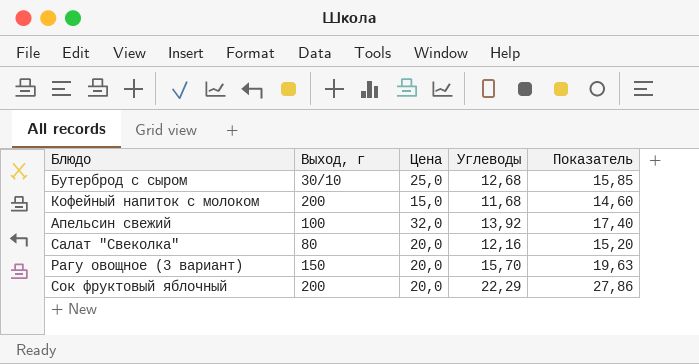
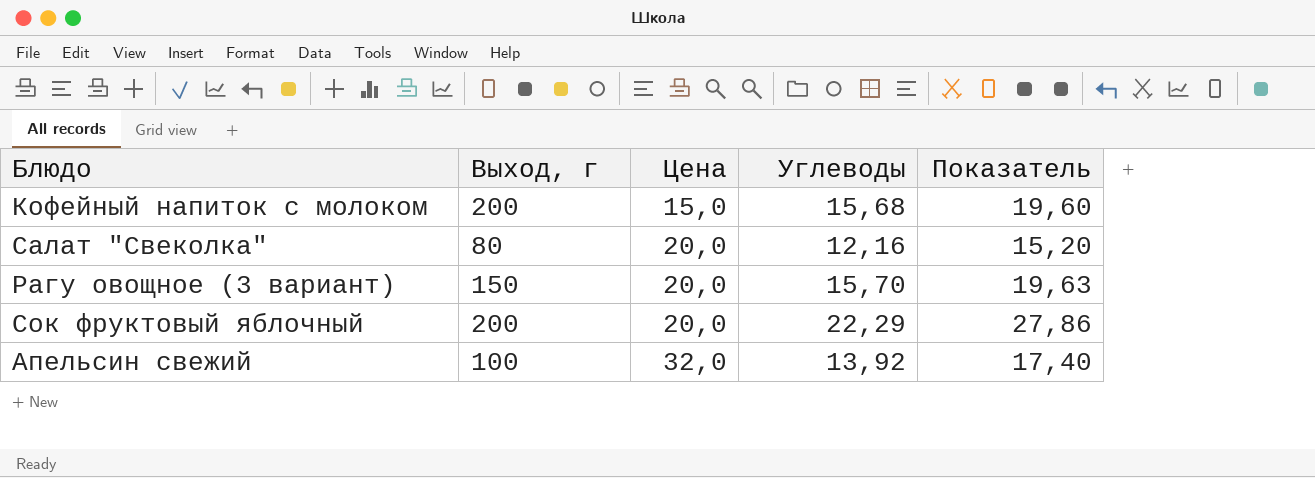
row order: none -> Цена ascending
row Бутерброд с сыром: 30/10 | 25,0 | 12,68 | 15,85 -> none
Кофейный напиток с молоком | Углеводы: 11,68 -> 15,68
Кофейный напиток с молоком | Показатель: 14,60 -> 19,60

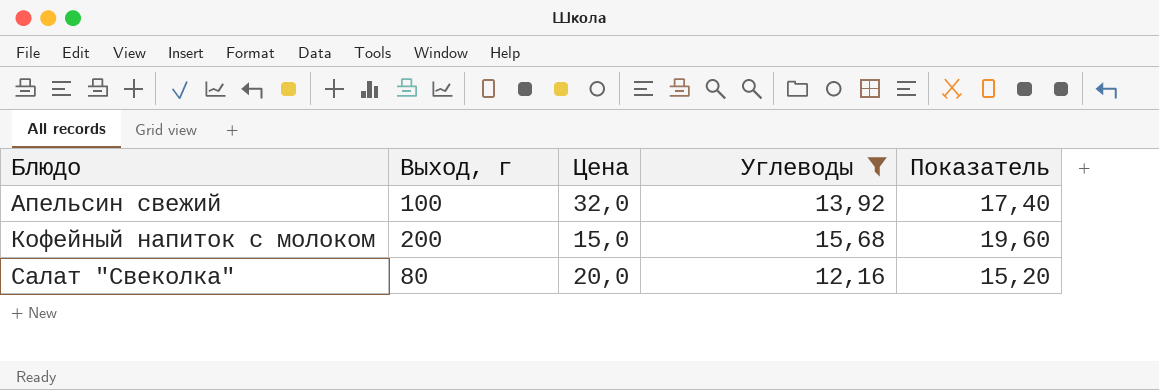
filter: none -> Углеводы <= 15,68
row order: Цена ascending -> Блюдо ascending

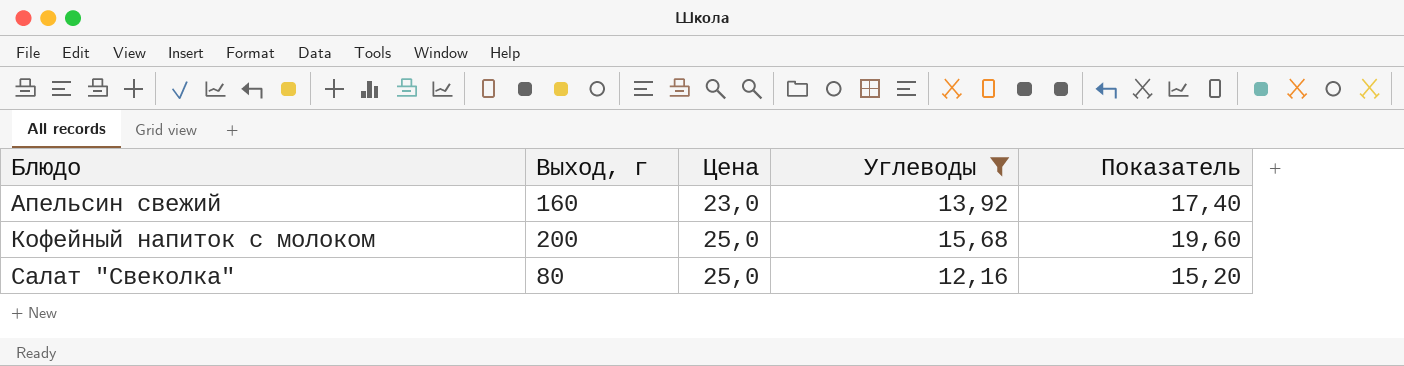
Апельсин свежий | Выход, г: 100 -> 160
Апельсин свежий | Цена: 32,0 -> 23,0
Кофейный напиток с молоком | Цена: 15,0 -> 25,0
Салат "Свеколка" | Цена: 20,0 -> 25,0

